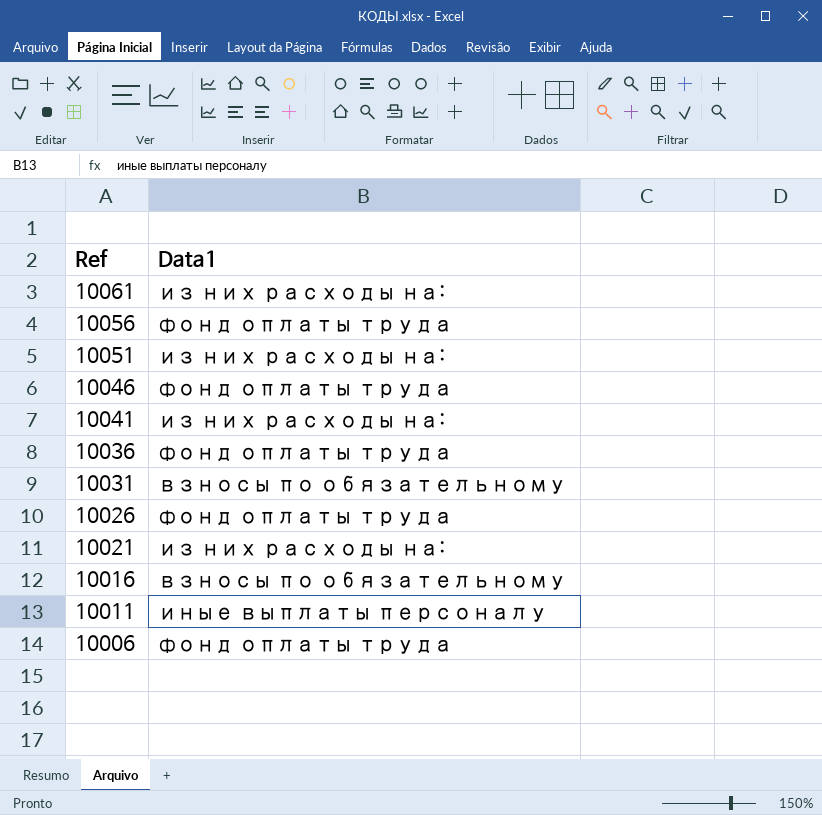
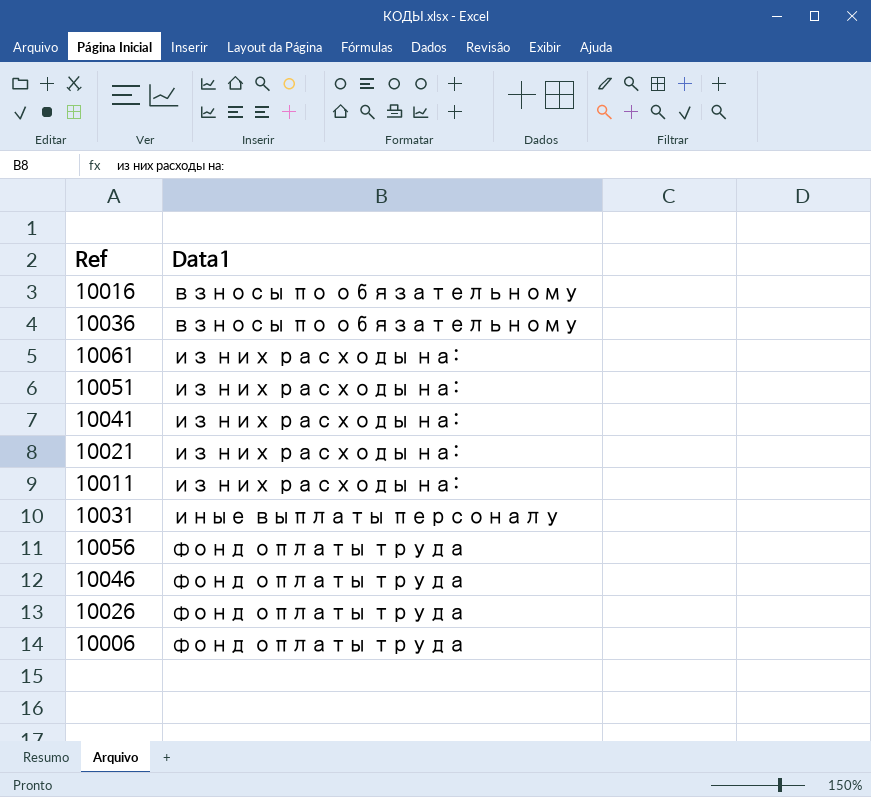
row order: Ref descending -> Data1 ascending
10036 | Data1: фонд оплаты труда -> взносы по обязательному
10011 | Data1: иные выплаты персоналу -> из них расходы на:
10031 | Data1: взносы по обязательному -> иные выплаты персоналу

